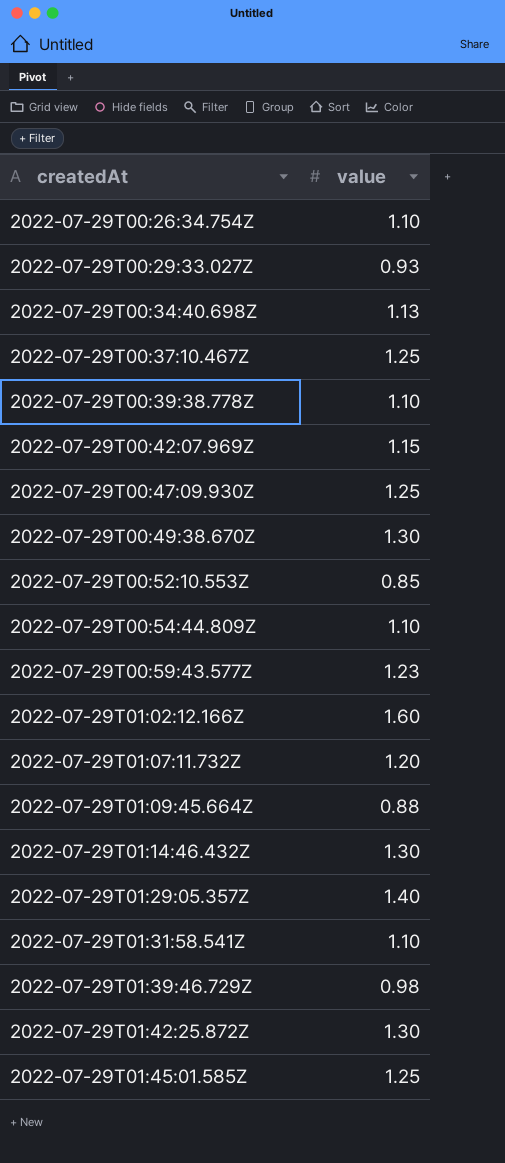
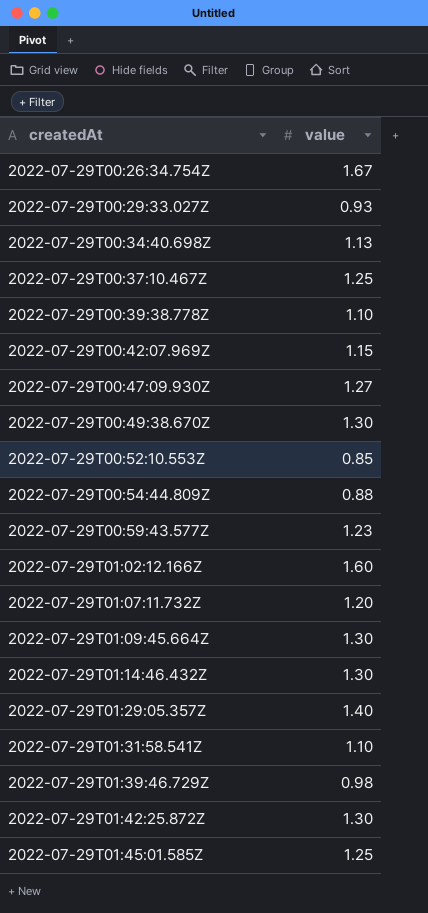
2022-07-29T00:26:34.754Z | value: 1.10 -> 1.67
2022-07-29T00:47:09.930Z | value: 1.25 -> 1.27
2022-07-29T00:54:44.809Z | value: 1.10 -> 0.88
2022-07-29T01:09:45.664Z | value: 0.88 -> 1.30

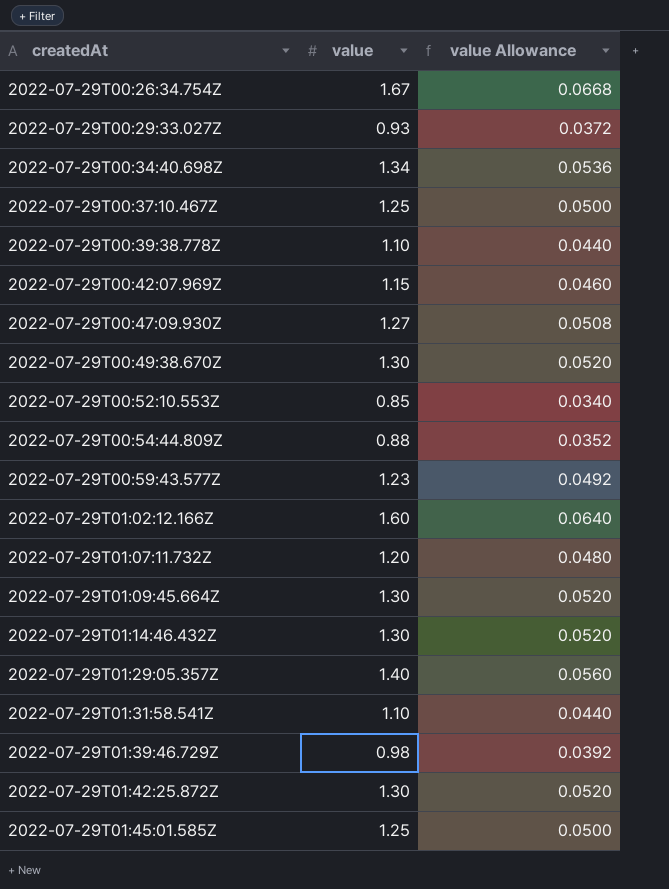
column value Allowance | formula: none -> [value] * 0.04
2022-07-29T00:34:40.698Z | value: 1.13 -> 1.34

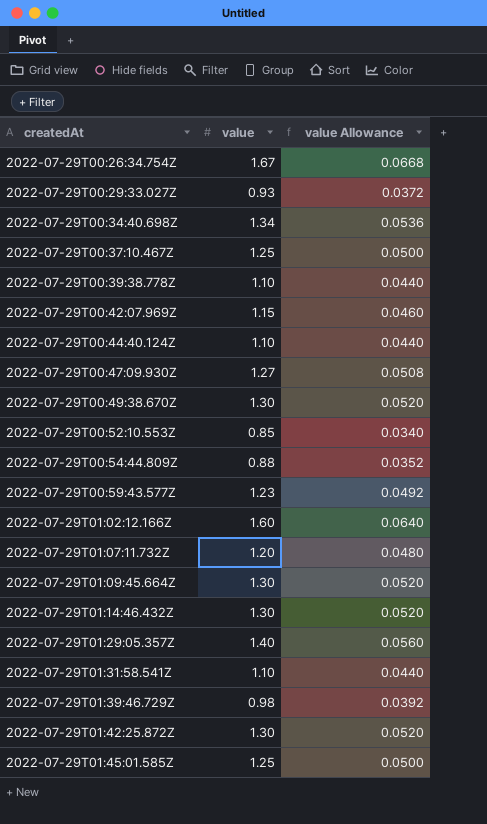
row 2022-07-29T00:44:40.124Z: none -> 1.10 | 0.0440

